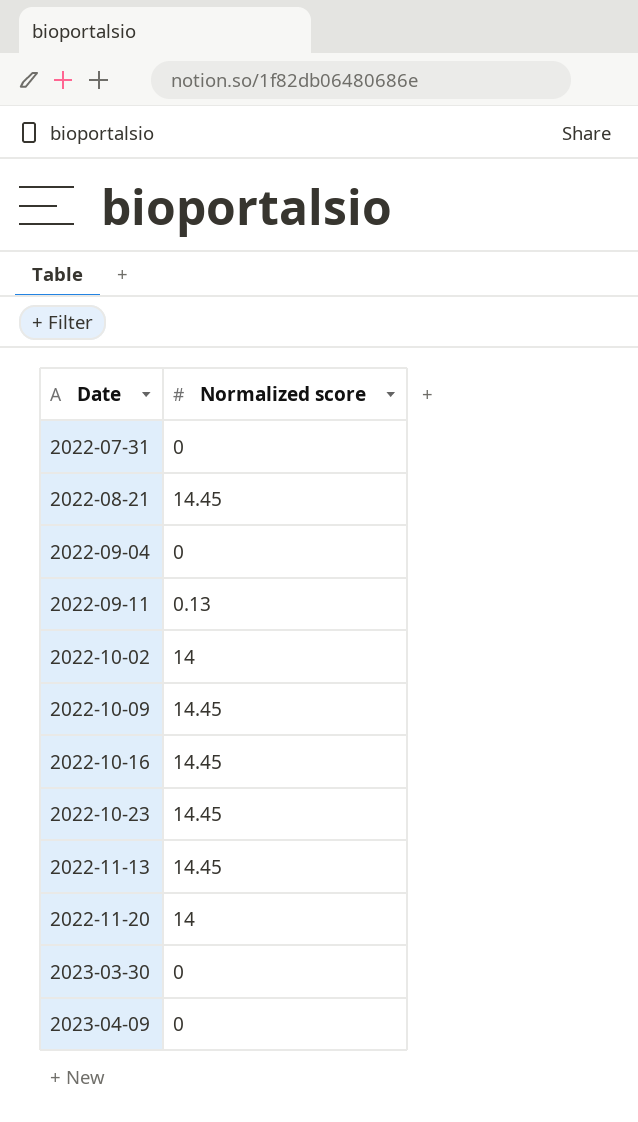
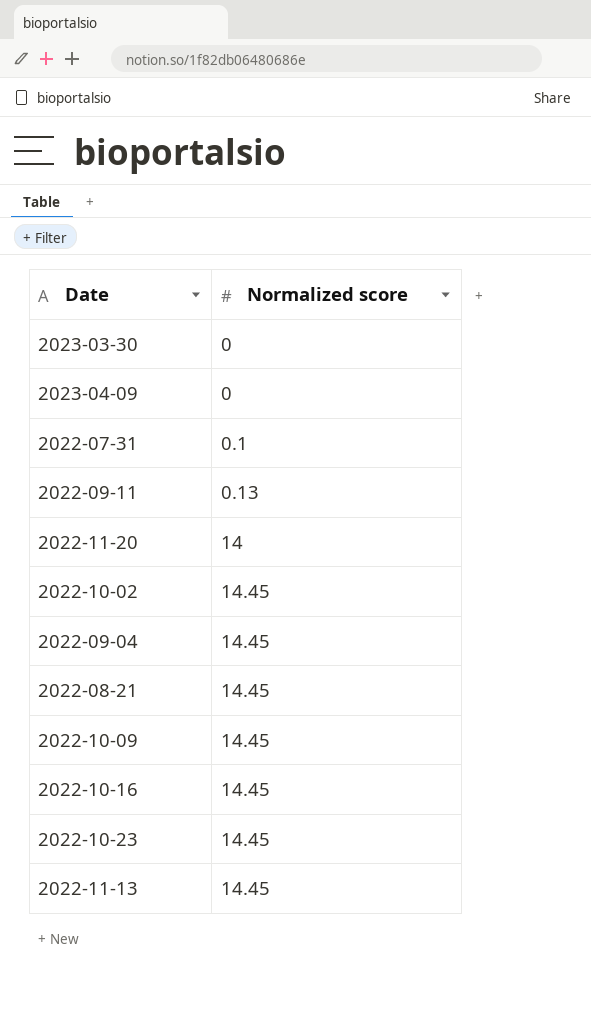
row order: Date ascending -> Normalized score ascending
2022-07-31 | Normalized score: 0 -> 0.1
2022-10-02 | Normalized score: 14 -> 14.45
2022-09-04 | Normalized score: 0 -> 14.45

